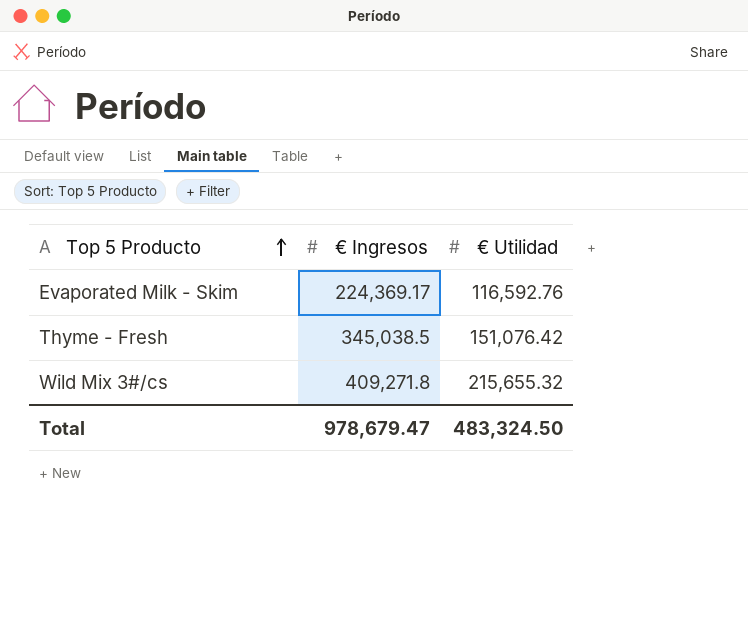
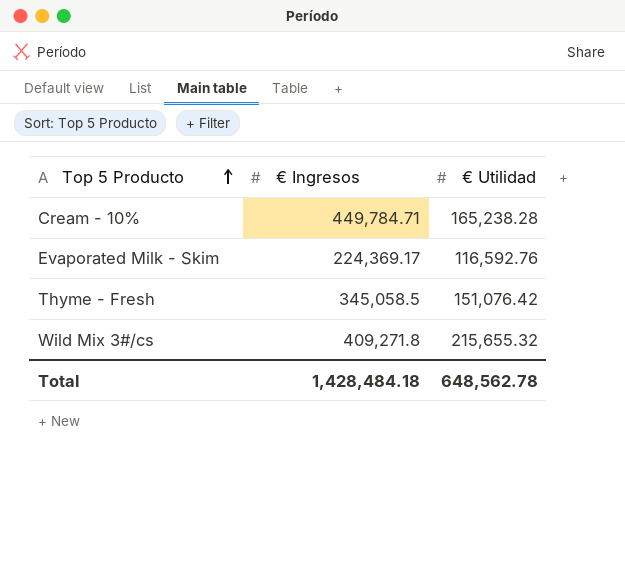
row Cream - 10%: none -> 449,784.71 | 165,238.28
Thyme - Fresh | € Ingresos: 345,038.5 -> 345,058.5
Total | € Ingresos: 978,679.47 -> 1,428,484.18
Total | € Utilidad: 483,324.50 -> 648,562.78

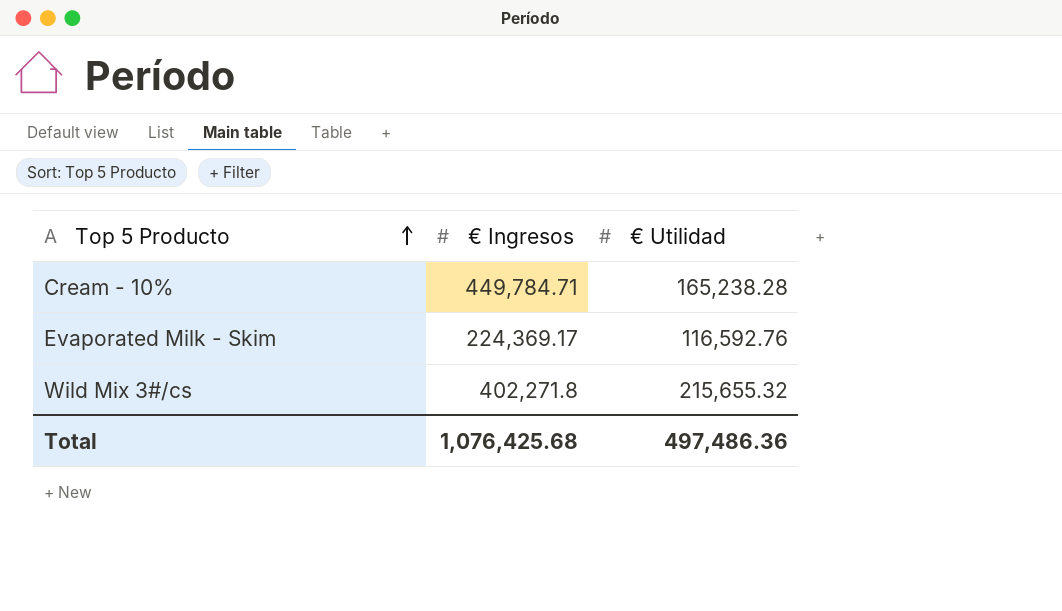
row Thyme - Fresh: 345,058.5 | 151,076.42 -> none
Wild Mix 3#/cs | € Ingresos: 409,271.8 -> 402,271.8
Total | € Ingresos: 1,428,484.18 -> 1,076,425.68
Total | € Utilidad: 648,562.78 -> 497,486.36

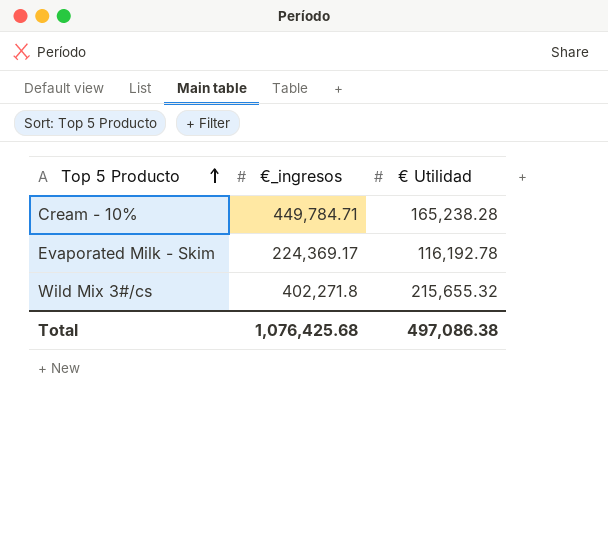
column name: € Ingresos -> €_ingresos
Evaporated Milk - Skim | € Utilidad: 116,592.76 -> 116,192.78
Total | € Utilidad: 497,486.36 -> 497,086.38

